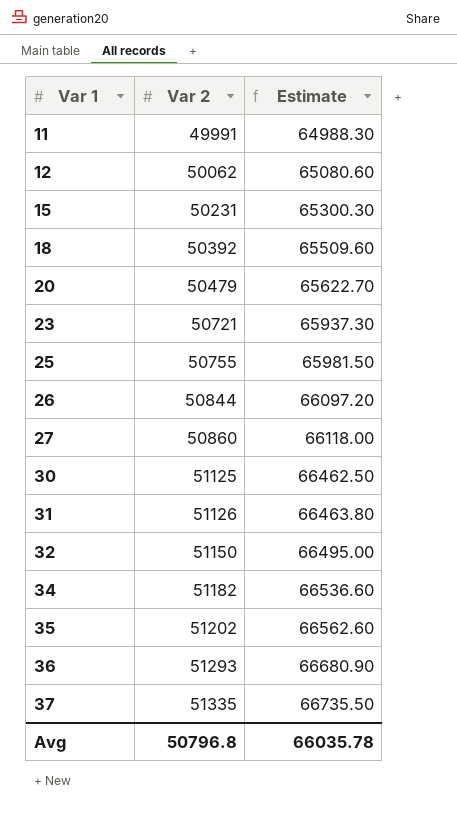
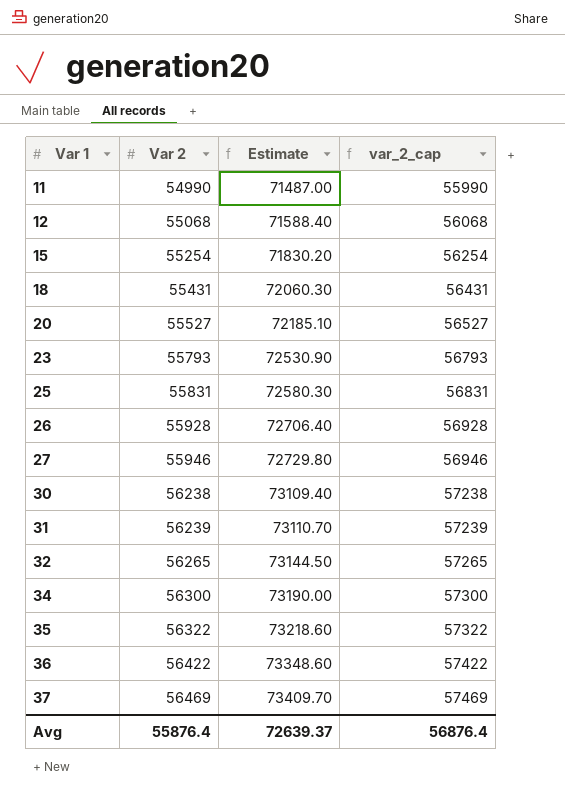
column var_2_cap | formula: none -> [Var 2] + 1000
11 | Var 2: 49991 -> 54990
11 | Estimate: 64988.30 -> 71487.00
12 | Var 2: 50062 -> 55068
12 | Estimate: 65080.60 -> 71588.40
15 | Var 2: 50231 -> 55254
15 | Estimate: 65300.30 -> 71830.20
18 | Var 2: 50392 -> 55431
18 | Estimate: 65509.60 -> 72060.30
20 | Var 2: 50479 -> 55527
20 | Estimate: 65622.70 -> 72185.10
23 | Var 2: 50721 -> 55793
23 | Estimate: 65937.30 -> 72530.90
25 | Var 2: 50755 -> 55831
25 | Estimate: 65981.50 -> 72580.30
26 | Var 2: 50844 -> 55928
26 | Estimate: 66097.20 -> 72706.40
27 | Var 2: 50860 -> 55946
27 | Estimate: 66118.00 -> 72729.80
30 | Var 2: 51125 -> 56238
30 | Estimate: 66462.50 -> 73109.40
31 | Var 2: 51126 -> 56239
31 | Estimate: 66463.80 -> 73110.70
32 | Var 2: 51150 -> 56265
32 | Estimate: 66495.00 -> 73144.50
34 | Var 2: 51182 -> 56300
34 | Estimate: 66536.60 -> 73190.00
35 | Var 2: 51202 -> 56322
35 | Estimate: 66562.60 -> 73218.60
36 | Var 2: 51293 -> 56422
36 | Estimate: 66680.90 -> 73348.60
37 | Var 2: 51335 -> 56469
37 | Estimate: 66735.50 -> 73409.70
Avg | Var 2: 50796.8 -> 55876.4
Avg | Estimate: 66035.78 -> 72639.37

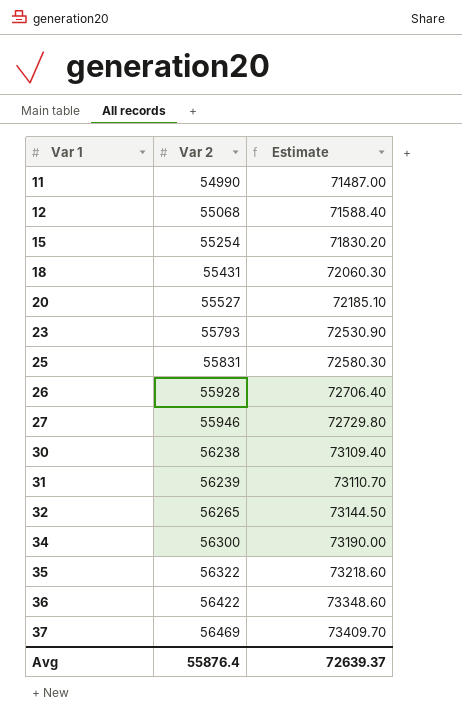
column var_2_cap | formula: [Var 2] + 1000 -> none

